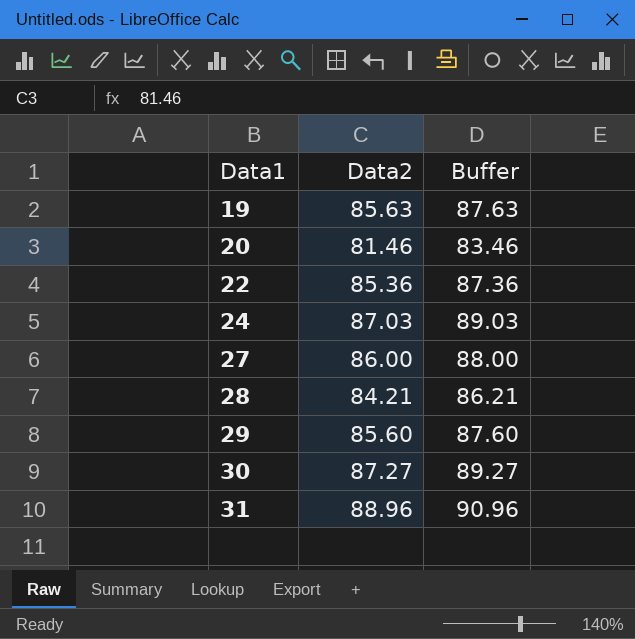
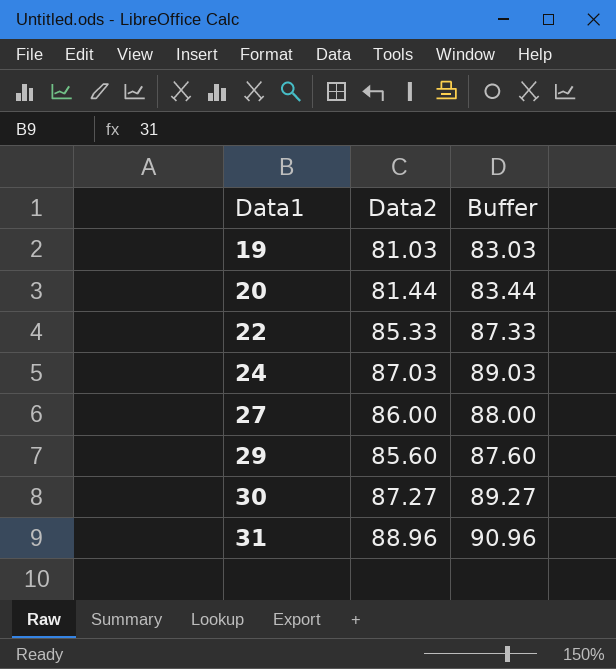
row 28: 84.21 | 86.21 -> none
19 | Data2: 85.63 -> 81.03
19 | Buffer: 87.63 -> 83.03
20 | Data2: 81.46 -> 81.44
20 | Buffer: 83.46 -> 83.44
22 | Data2: 85.36 -> 85.33
22 | Buffer: 87.36 -> 87.33

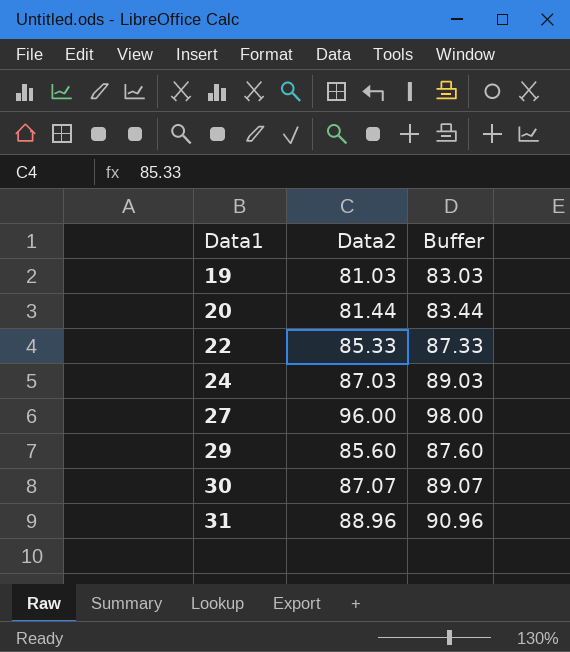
27 | Data2: 86.00 -> 96.00
27 | Buffer: 88.00 -> 98.00
30 | Data2: 87.27 -> 87.07
30 | Buffer: 89.27 -> 89.07

